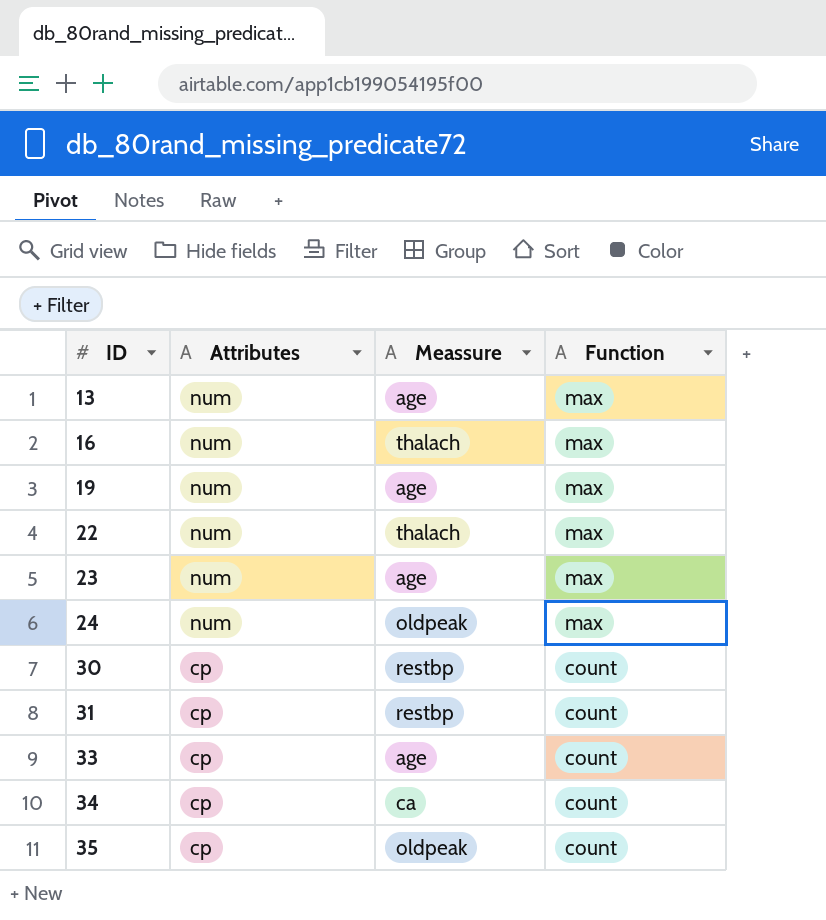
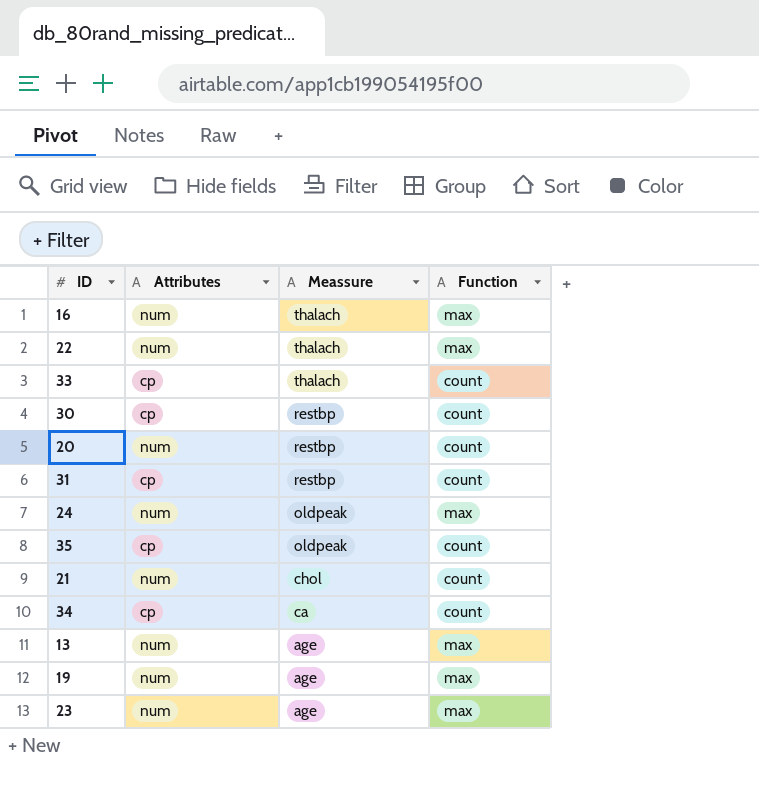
row order: ID ascending -> Meassure descending
33 | Meassure: age -> thalach
row 20: none -> num | restbp | count
row 21: none -> num | chol | count

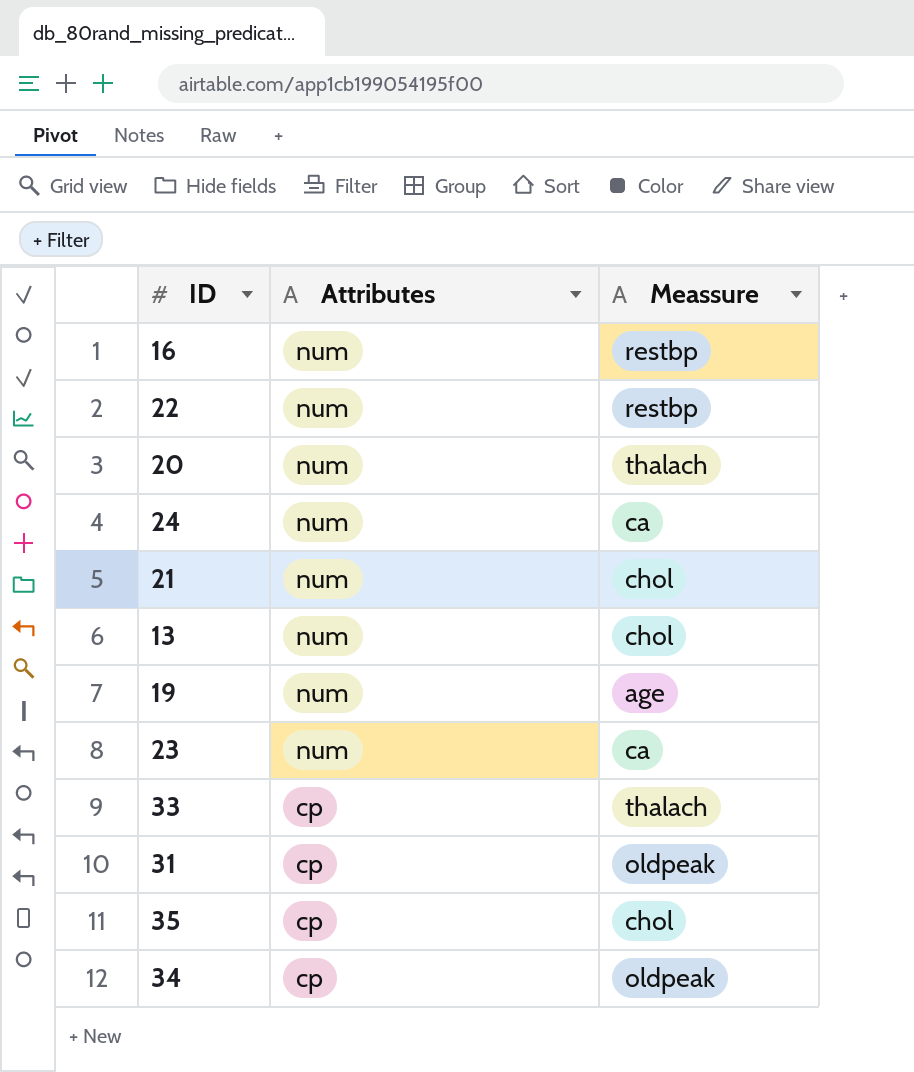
row order: Meassure descending -> Attributes descending
column Function | position: 4 -> none
row 30: cp | restbp | count -> none
16 | Meassure: thalach -> restbp
22 | Meassure: thalach -> restbp
20 | Meassure: restbp -> thalach
24 | Meassure: oldpeak -> ca
13 | Meassure: age -> chol
23 | Meassure: age -> ca
31 | Meassure: restbp -> oldpeak
35 | Meassure: oldpeak -> chol
34 | Meassure: ca -> oldpeak

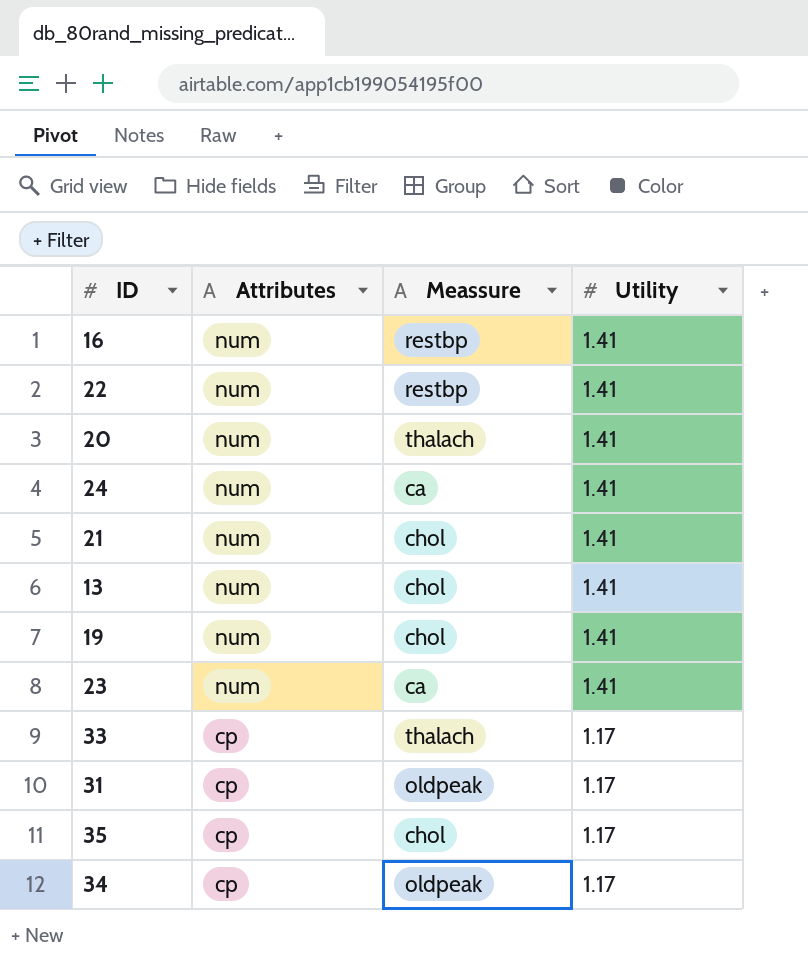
column Utility | position: none -> 4
19 | Meassure: age -> chol

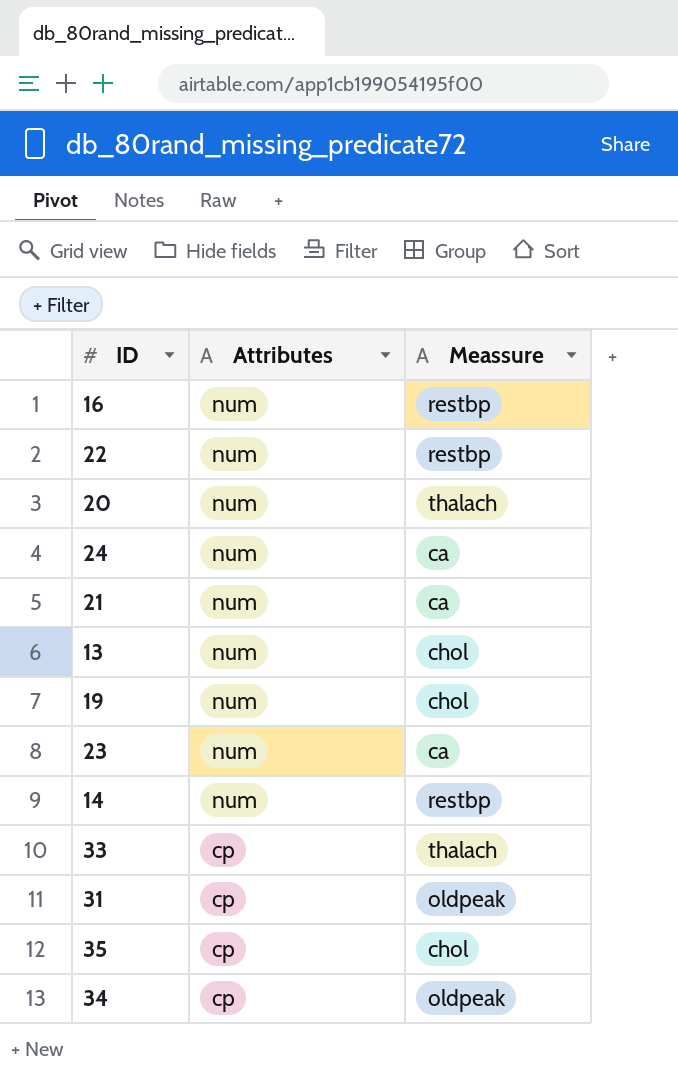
column Utility | position: 4 -> none
21 | Meassure: chol -> ca
row 14: none -> num | restbp

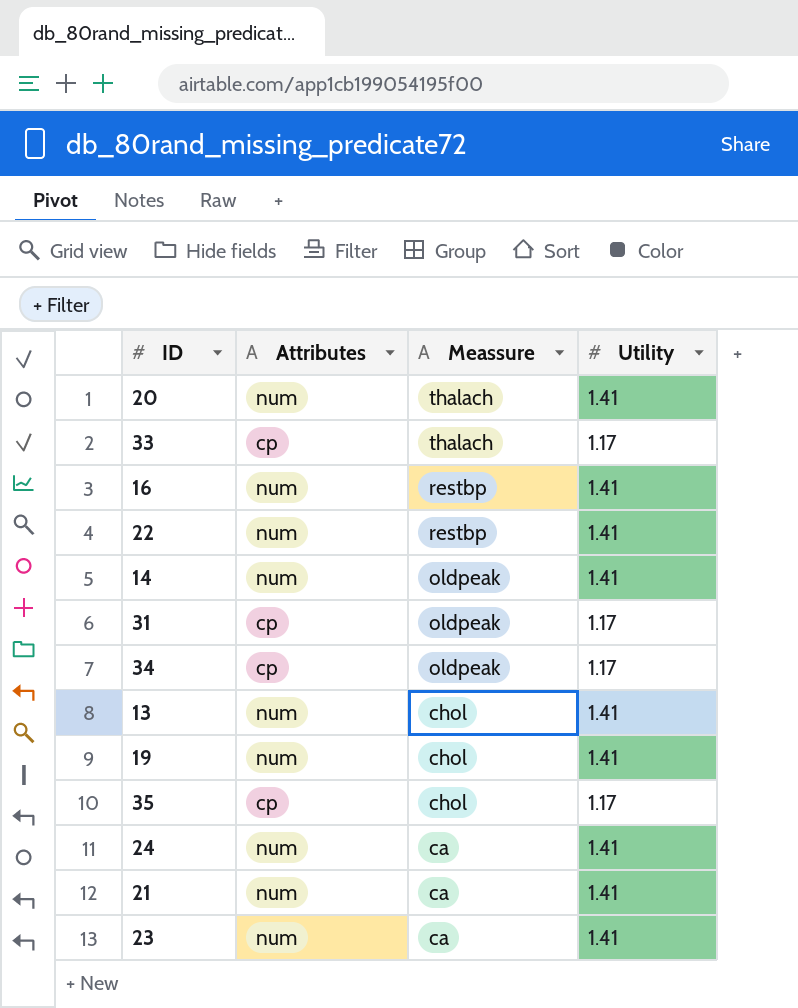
row order: Attributes descending -> Meassure descending
column Utility | position: none -> 4
14 | Meassure: restbp -> oldpeak

